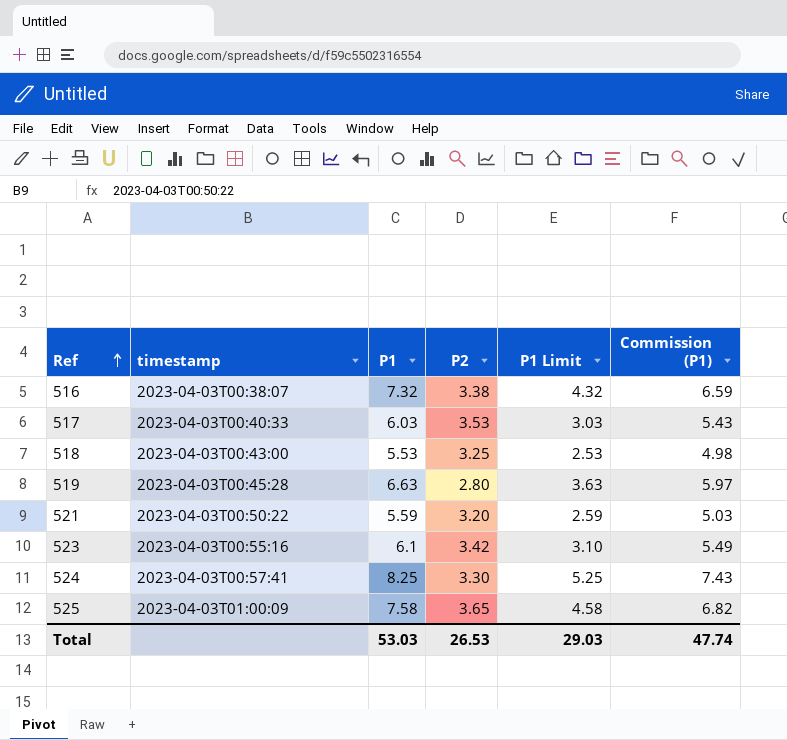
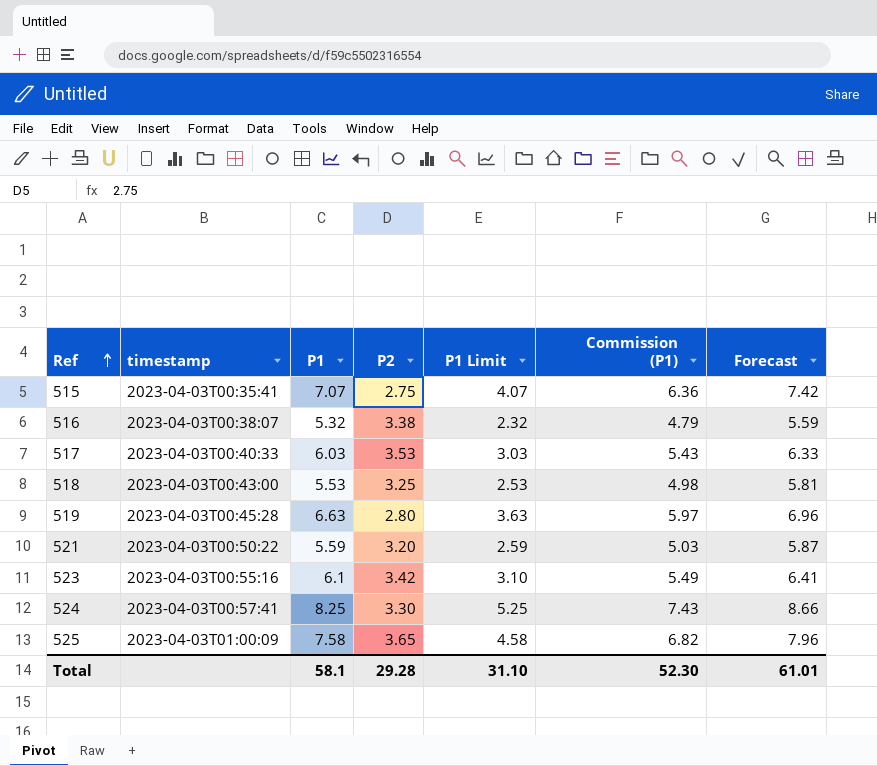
column Forecast | formula: none -> [P1] * 1.05
row 515: none -> 2023-04-03T00:35:41 | 7.07 | 2.75 | 4.07 | 6.36 | 7.42
516 | P1: 7.32 -> 5.32
516 | P1 Limit: 4.32 -> 2.32
516 | Commission (P1): 6.59 -> 4.79
Total | P1: 53.03 -> 58.1
Total | P2: 26.53 -> 29.28
Total | P1 Limit: 29.03 -> 31.10
Total | Commission (P1): 47.74 -> 52.30

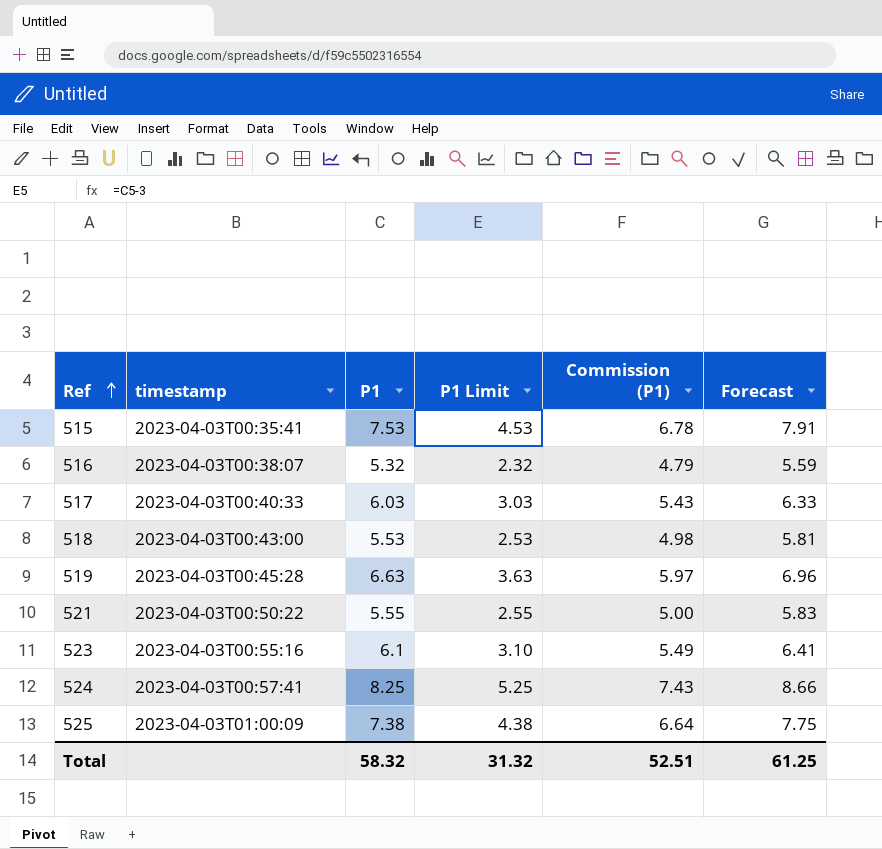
column P2 | position: 4 -> none
515 | P1: 7.07 -> 7.53
515 | P1 Limit: 4.07 -> 4.53
515 | Commission (P1): 6.36 -> 6.78
515 | Forecast: 7.42 -> 7.91
521 | P1: 5.59 -> 5.55
521 | P1 Limit: 2.59 -> 2.55
521 | Commission (P1): 5.03 -> 5.00
521 | Forecast: 5.87 -> 5.83
525 | P1: 7.58 -> 7.38
525 | P1 Limit: 4.58 -> 4.38
525 | Commission (P1): 6.82 -> 6.64
525 | Forecast: 7.96 -> 7.75
Total | P1: 58.1 -> 58.32
Total | P1 Limit: 31.10 -> 31.32
Total | Commission (P1): 52.30 -> 52.51
Total | Forecast: 61.01 -> 61.25

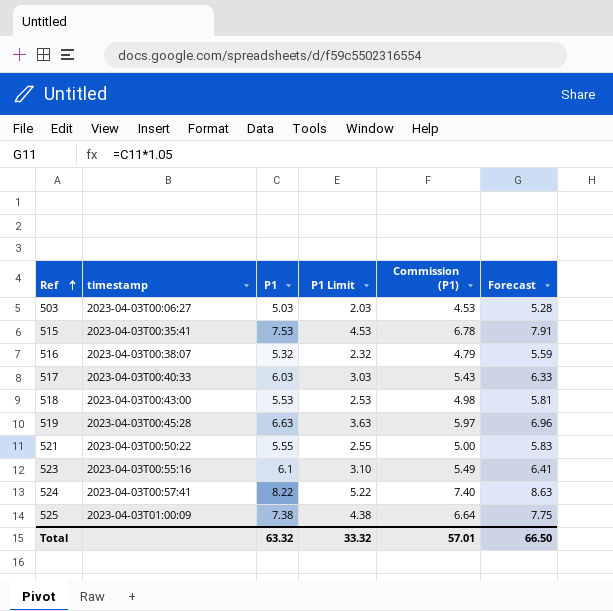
row 503: none -> 2023-04-03T00:06:27 | 5.03 | 2.03 | 4.53 | 5.28
524 | P1: 8.25 -> 8.22
524 | P1 Limit: 5.25 -> 5.22
524 | Commission (P1): 7.43 -> 7.40
524 | Forecast: 8.66 -> 8.63
Total | P1: 58.32 -> 63.32
Total | P1 Limit: 31.32 -> 33.32
Total | Commission (P1): 52.51 -> 57.01
Total | Forecast: 61.25 -> 66.50

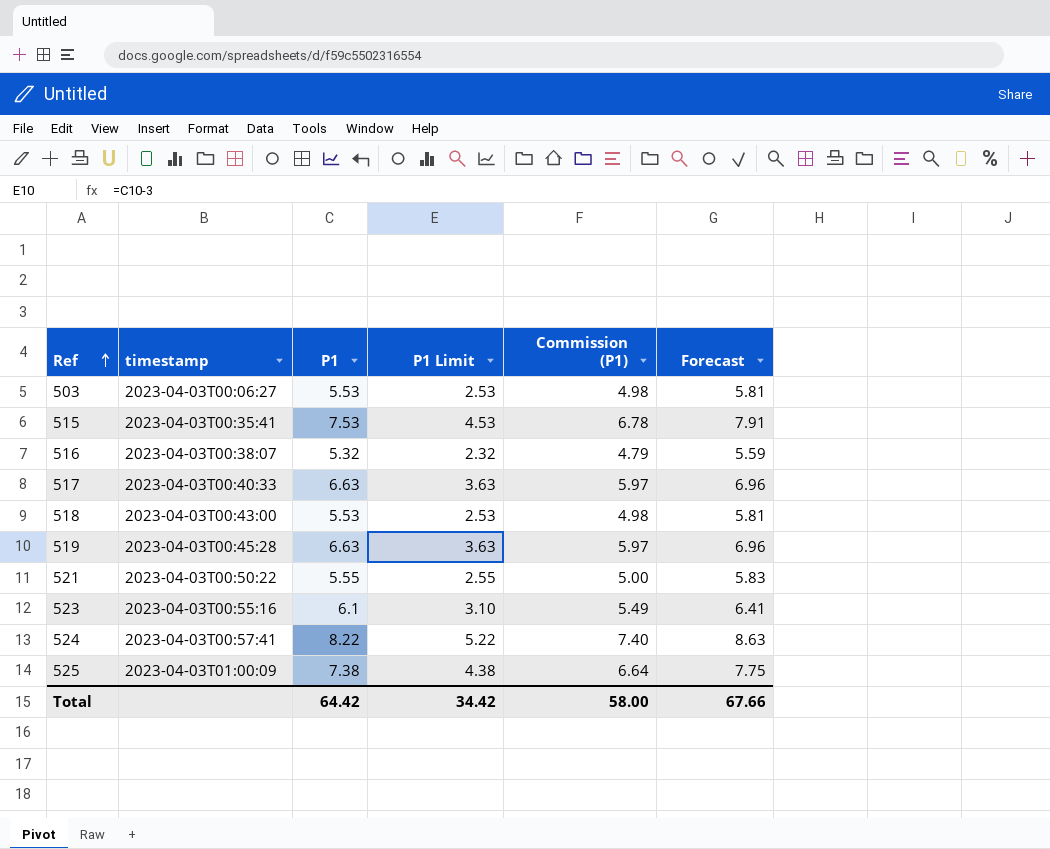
503 | P1: 5.03 -> 5.53
503 | P1 Limit: 2.03 -> 2.53
503 | Commission (P1): 4.53 -> 4.98
503 | Forecast: 5.28 -> 5.81
517 | P1: 6.03 -> 6.63
517 | P1 Limit: 3.03 -> 3.63
517 | Commission (P1): 5.43 -> 5.97
517 | Forecast: 6.33 -> 6.96
Total | P1: 63.32 -> 64.42
Total | P1 Limit: 33.32 -> 34.42
Total | Commission (P1): 57.01 -> 58.00
Total | Forecast: 66.50 -> 67.66

